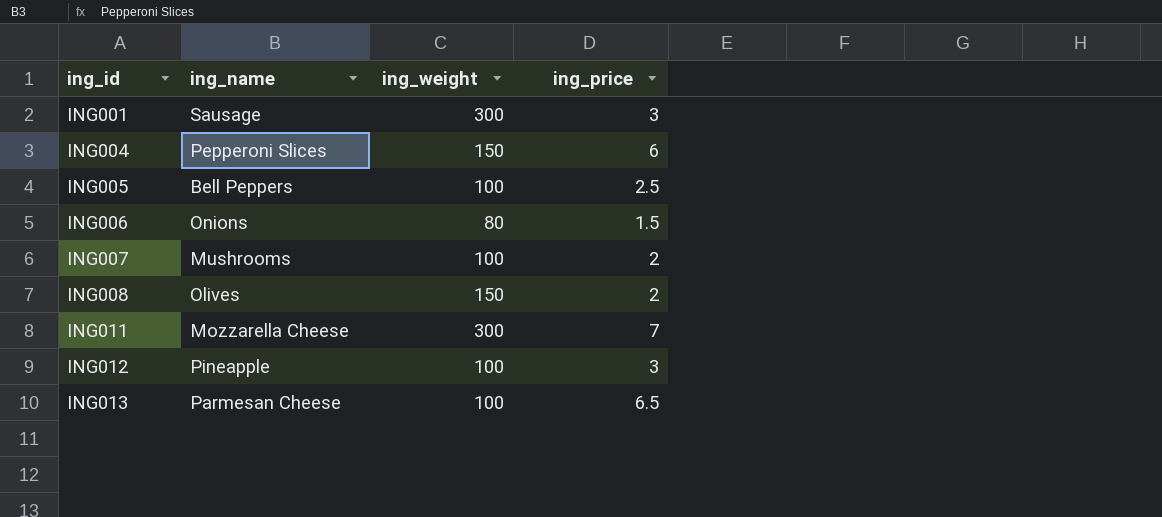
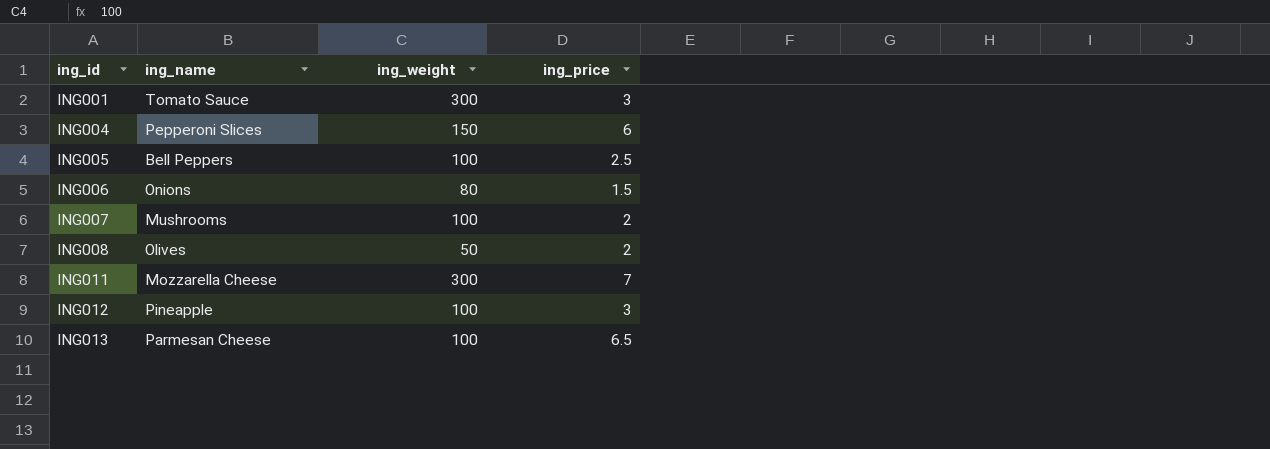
ING001 | ing_name: Sausage -> Tomato Sauce
ING008 | ing_weight: 150 -> 50

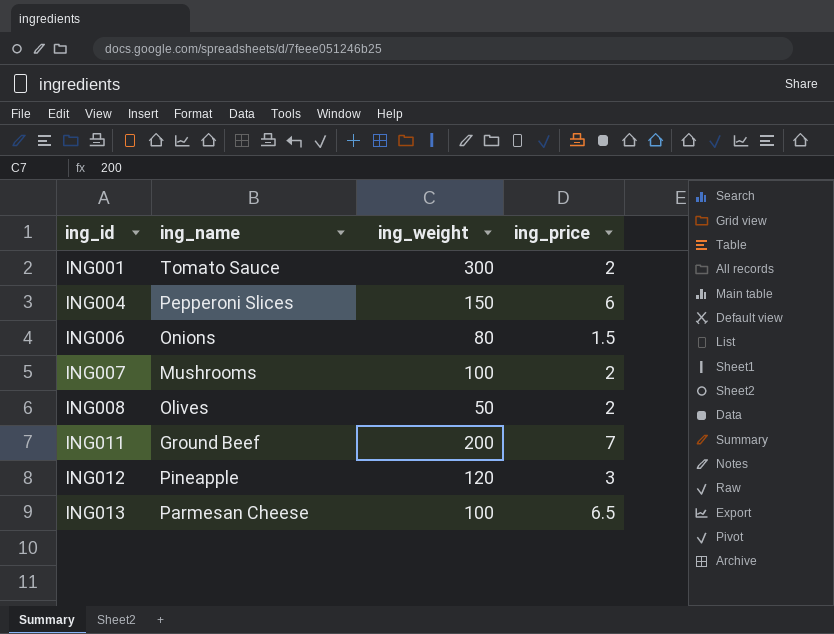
row ING005: Bell Peppers | 100 | 2.5 -> none
ING001 | ing_price: 3 -> 2
ING011 | ing_name: Mozzarella Cheese -> Ground Beef
ING011 | ing_weight: 300 -> 200
ING012 | ing_weight: 100 -> 120

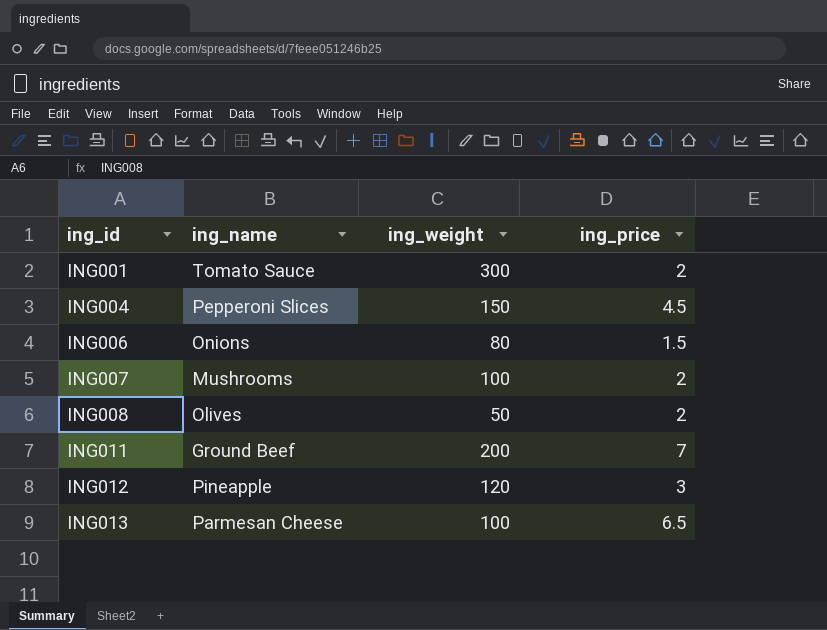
ING004 | ing_price: 6 -> 4.5

